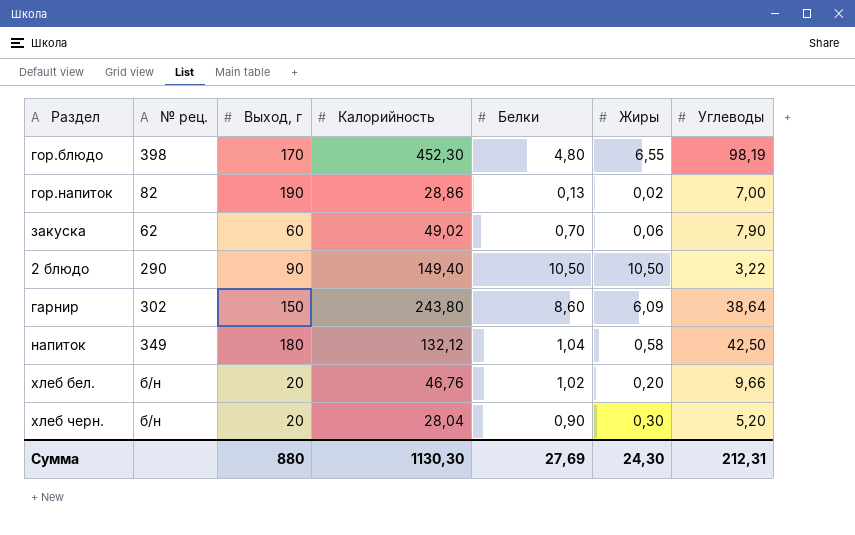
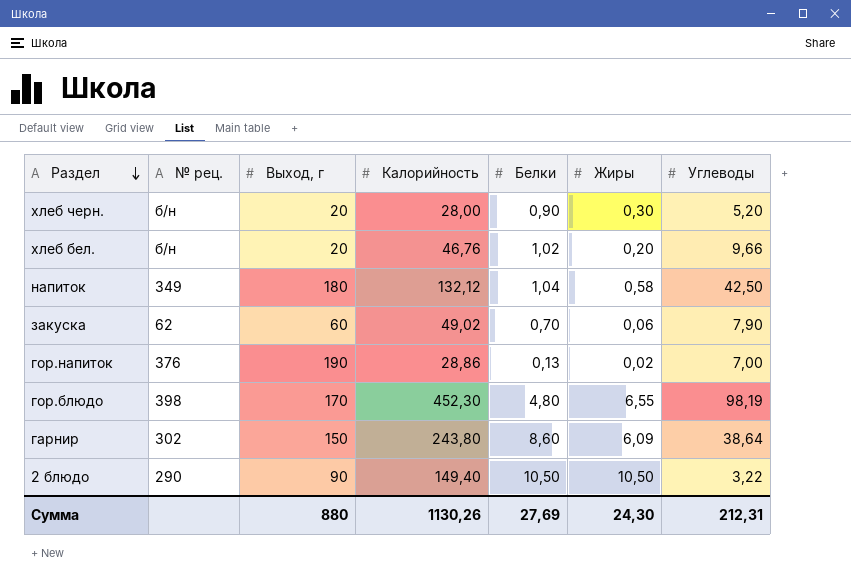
row order: none -> Раздел descending
хлеб черн. | Калорийность: 28,04 -> 28,00
гор.напиток | № рец.: 82 -> 376
Сумма | Калорийность: 1130,30 -> 1130,26

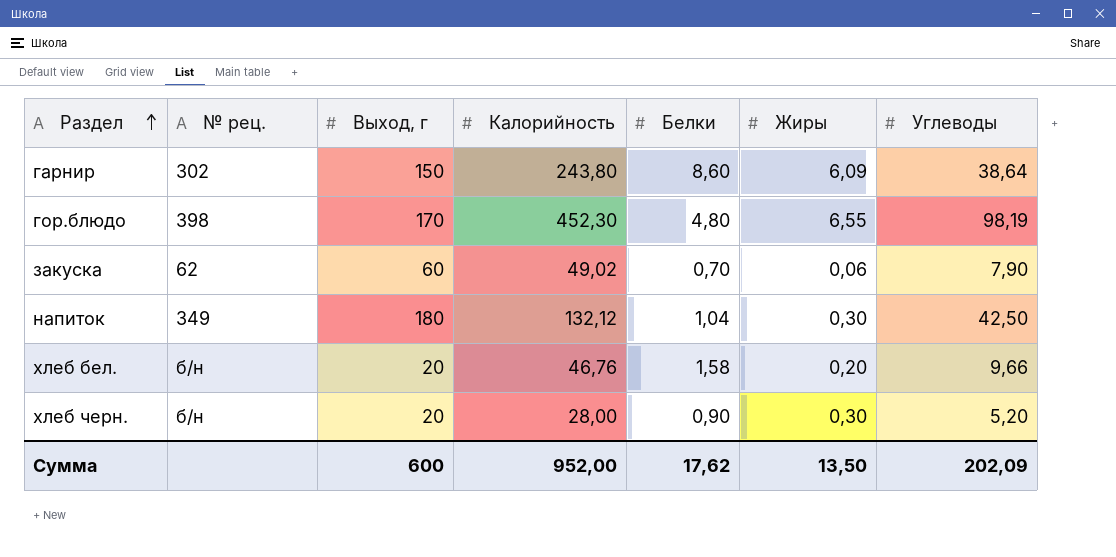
row order: Раздел descending -> Раздел ascending
row гор.напиток: 376 | 190 | 28,86 | 0,13 | 0,02 | 7,00 -> none
row 2 блюдо: 290 | 90 | 149,40 | 10,50 | 10,50 | 3,22 -> none
напиток | Жиры: 0,58 -> 0,30
хлеб бел. | Белки: 1,02 -> 1,58
Сумма | Выход, г: 880 -> 600
Сумма | Калорийность: 1130,26 -> 952,00
Сумма | Белки: 27,69 -> 17,62
Сумма | Жиры: 24,30 -> 13,50
Сумма | Углеводы: 212,31 -> 202,09

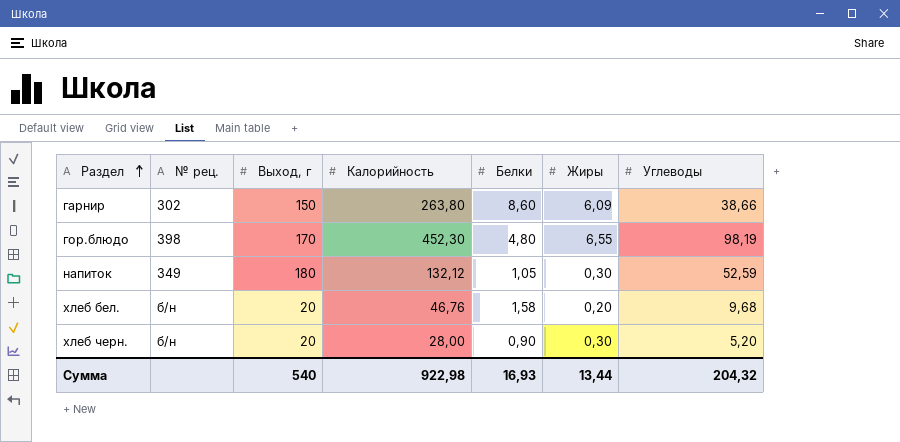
row закуска: 62 | 60 | 49,02 | 0,70 | 0,06 | 7,90 -> none
гарнир | Калорийность: 243,80 -> 263,80
гарнир | Углеводы: 38,64 -> 38,66
напиток | Белки: 1,04 -> 1,05
напиток | Углеводы: 42,50 -> 52,59
хлеб бел. | Углеводы: 9,66 -> 9,68
Сумма | Выход, г: 600 -> 540
Сумма | Калорийность: 952,00 -> 922,98
Сумма | Белки: 17,62 -> 16,93
Сумма | Жиры: 13,50 -> 13,44
Сумма | Углеводы: 202,09 -> 204,32

